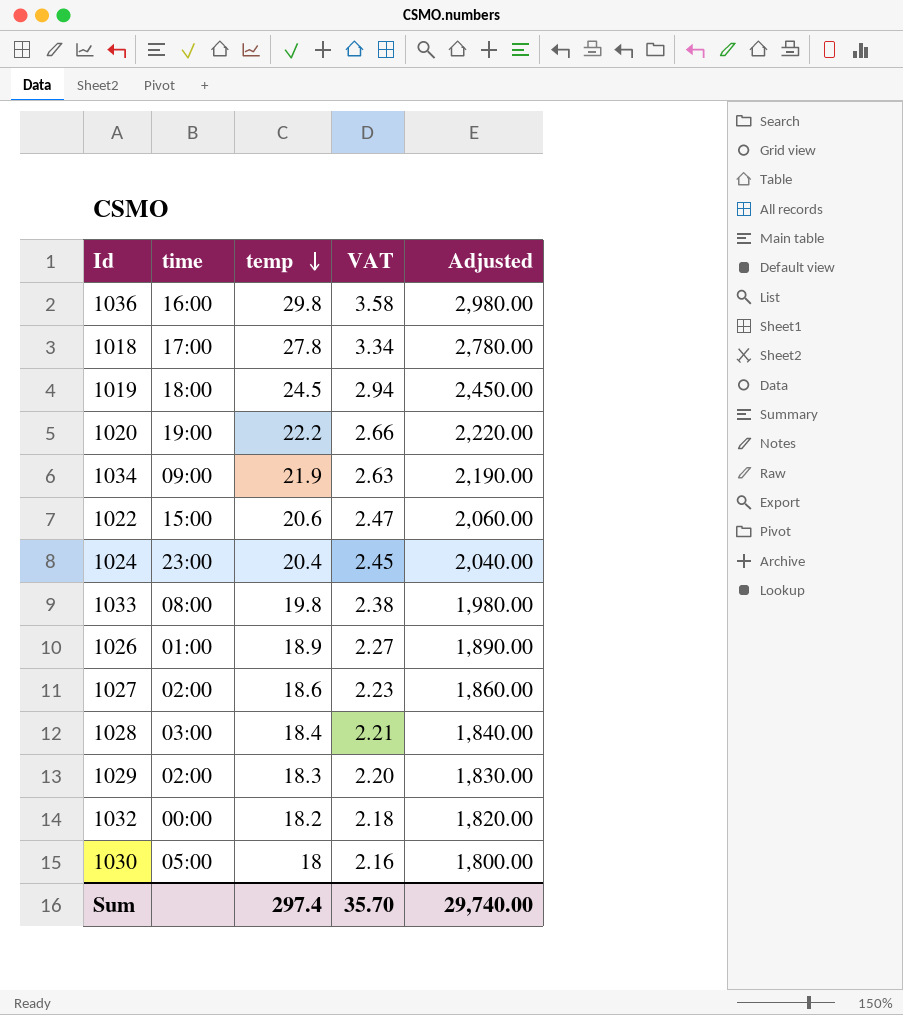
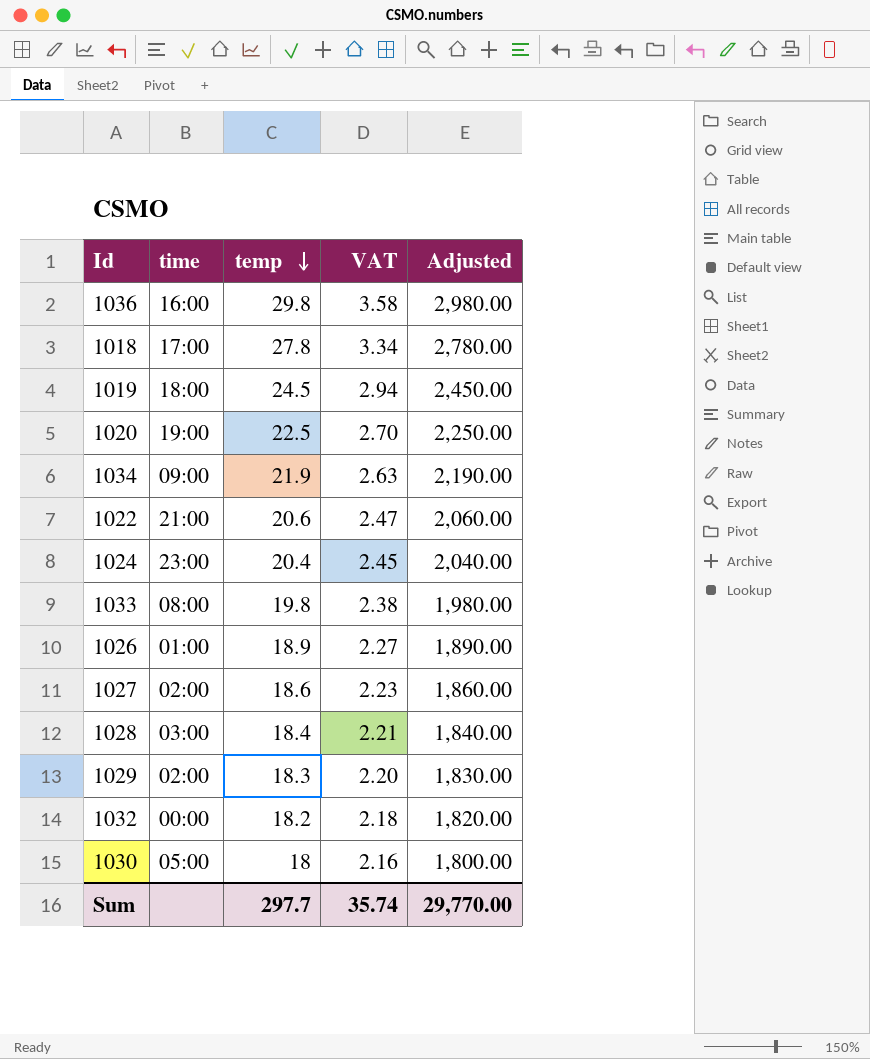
1020 | temp: 22.2 -> 22.5
1020 | VAT: 2.66 -> 2.70
1020 | Adjusted: 2,220.00 -> 2,250.00
1022 | time: 15:00 -> 21:00
Sum | temp: 297.4 -> 297.7
Sum | VAT: 35.70 -> 35.74
Sum | Adjusted: 29,740.00 -> 29,770.00

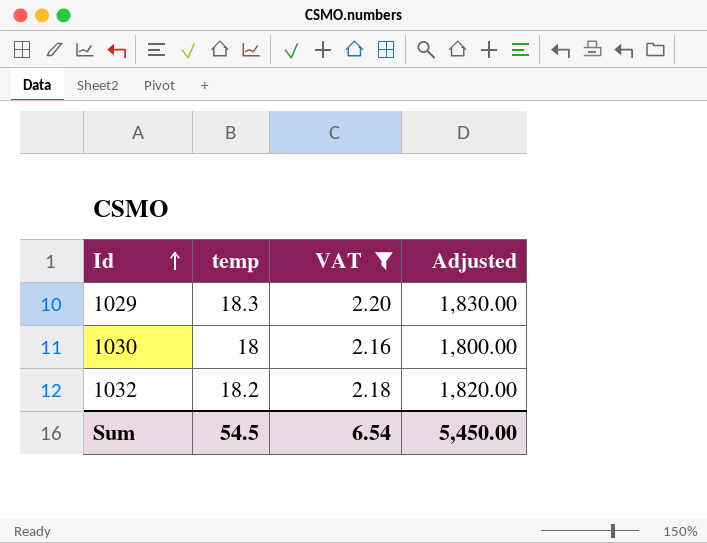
filter: none -> VAT <= 2.20
row order: temp descending -> Id ascending
column time | position: 2 -> none
Sum | temp: 297.7 -> 54.5
Sum | VAT: 35.74 -> 6.54
Sum | Adjusted: 29,770.00 -> 5,450.00

